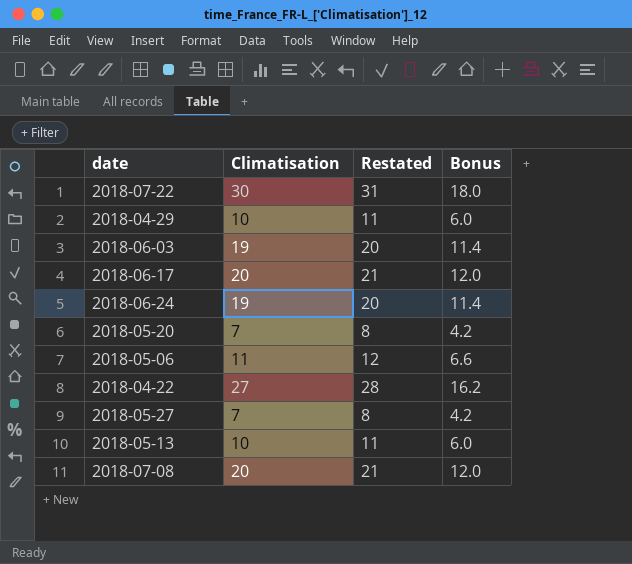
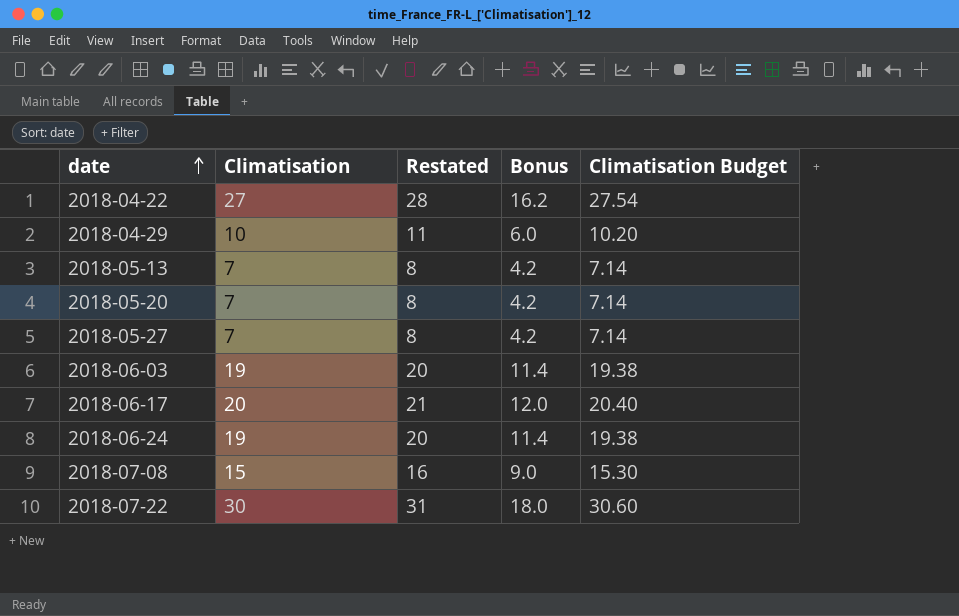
row order: none -> date ascending
column Climatisation Budget | formula: none -> [Climatisation] * 1.02
row 2018-05-06: 11 | 12 | 6.6 -> none
2018-05-13 | Climatisation: 10 -> 7
2018-05-13 | Restated: 11 -> 8
2018-05-13 | Bonus: 6.0 -> 4.2
2018-07-08 | Climatisation: 20 -> 15
2018-07-08 | Restated: 21 -> 16
2018-07-08 | Bonus: 12.0 -> 9.0

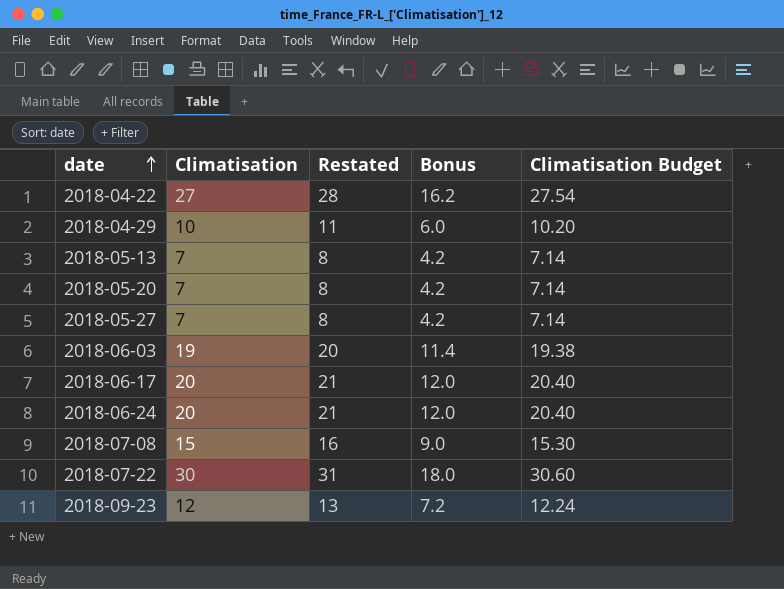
2018-06-24 | Climatisation: 19 -> 20
2018-06-24 | Restated: 20 -> 21
2018-06-24 | Bonus: 11.4 -> 12.0
2018-06-24 | Climatisation Budget: 19.38 -> 20.40
row 2018-09-23: none -> 12 | 13 | 7.2 | 12.24

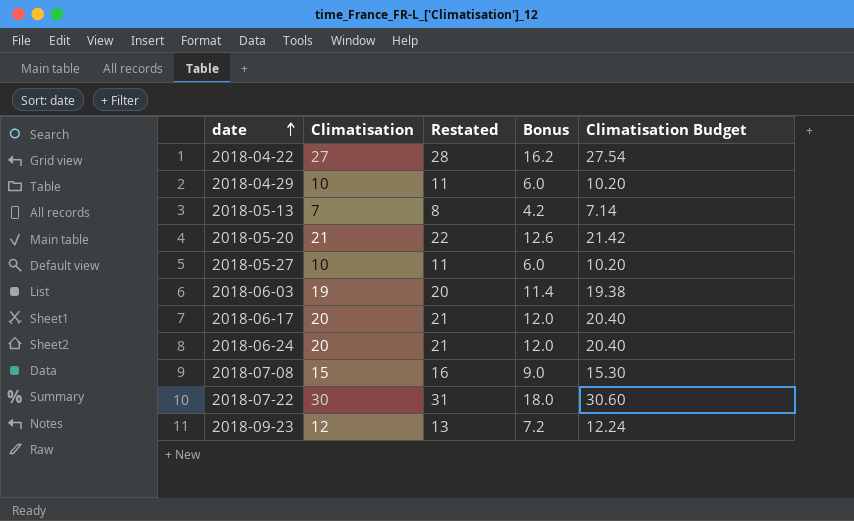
2018-05-20 | Climatisation: 7 -> 21
2018-05-20 | Restated: 8 -> 22
2018-05-20 | Bonus: 4.2 -> 12.6
2018-05-20 | Climatisation Budget: 7.14 -> 21.42
2018-05-27 | Climatisation: 7 -> 10
2018-05-27 | Restated: 8 -> 11
2018-05-27 | Bonus: 4.2 -> 6.0
2018-05-27 | Climatisation Budget: 7.14 -> 10.20

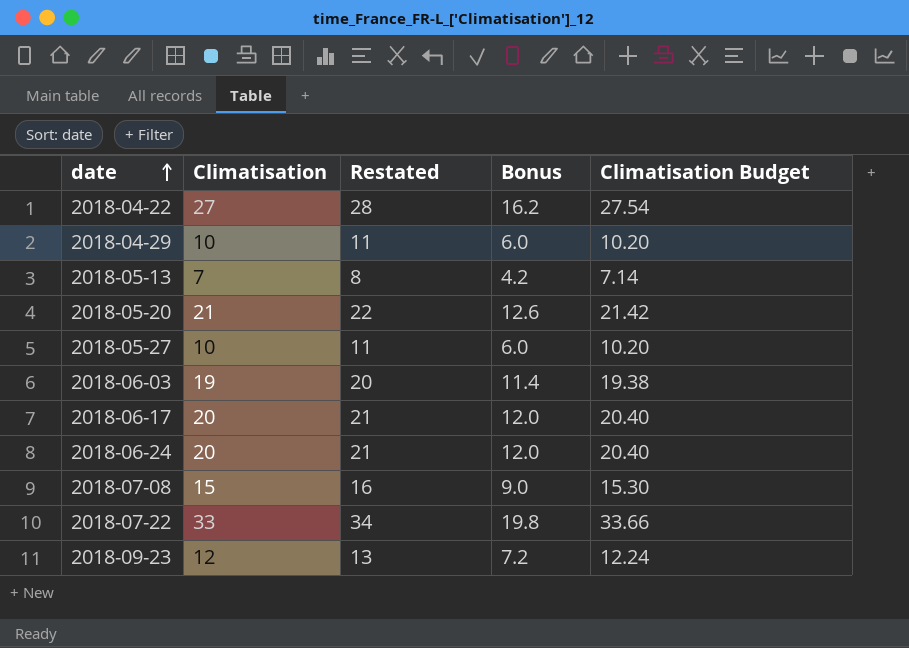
2018-07-22 | Climatisation: 30 -> 33
2018-07-22 | Restated: 31 -> 34
2018-07-22 | Bonus: 18.0 -> 19.8
2018-07-22 | Climatisation Budget: 30.60 -> 33.66

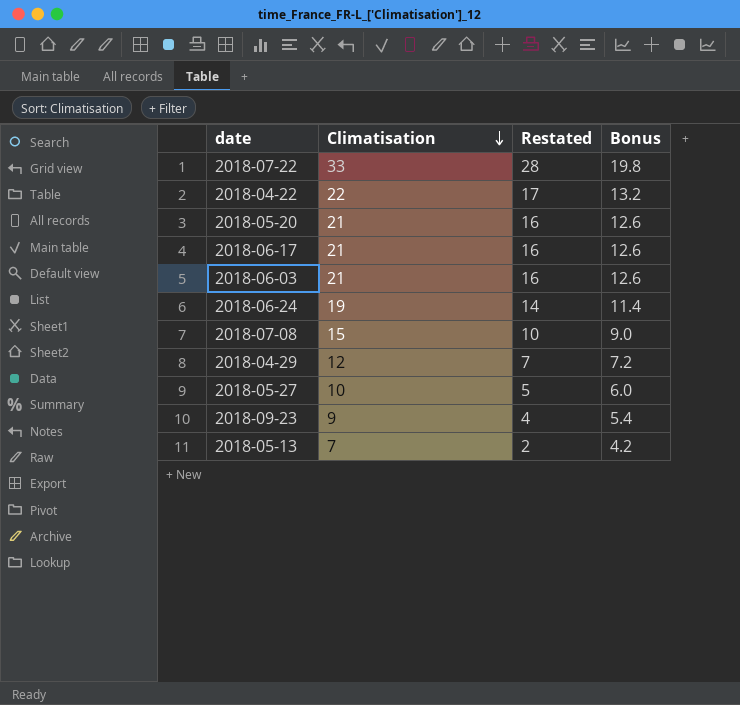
row order: date ascending -> Climatisation descending
column Climatisation Budget | formula: [Climatisation] * 1.02 -> none
column Restated | formula: [Climatisation] + 1 -> [Climatisation] - 5
2018-04-22 | Climatisation: 27 -> 22
2018-04-22 | Bonus: 16.2 -> 13.2
2018-06-17 | Climatisation: 20 -> 21
2018-06-17 | Bonus: 12.0 -> 12.6
2018-06-03 | Climatisation: 19 -> 21
2018-06-03 | Bonus: 11.4 -> 12.6
2018-06-24 | Climatisation: 20 -> 19
2018-06-24 | Bonus: 12.0 -> 11.4
2018-04-29 | Climatisation: 10 -> 12
2018-04-29 | Bonus: 6.0 -> 7.2
2018-09-23 | Climatisation: 12 -> 9
2018-09-23 | Bonus: 7.2 -> 5.4

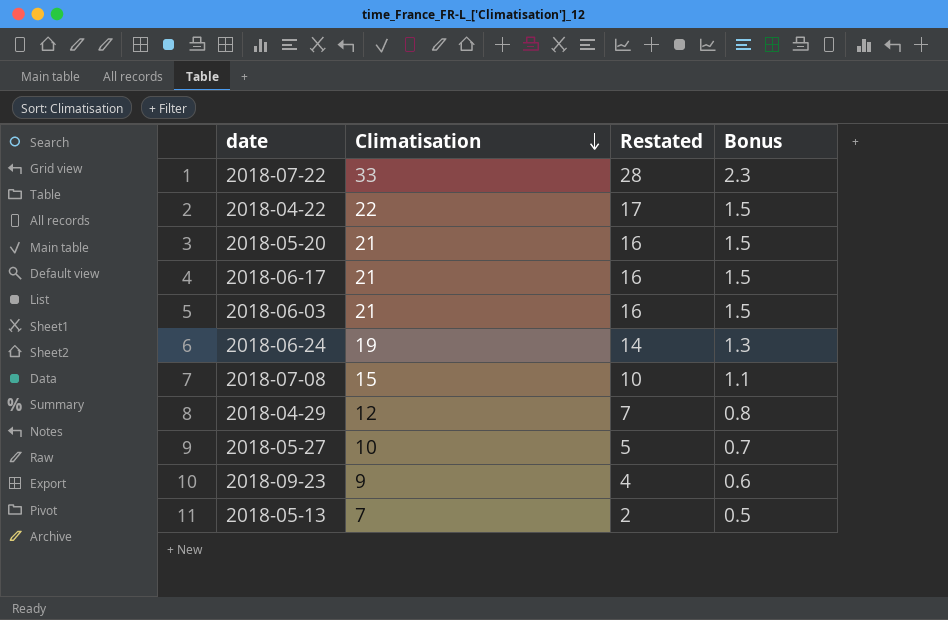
column Bonus | formula: [Climatisation] * 0.6 -> [Climatisation] * 0.07

